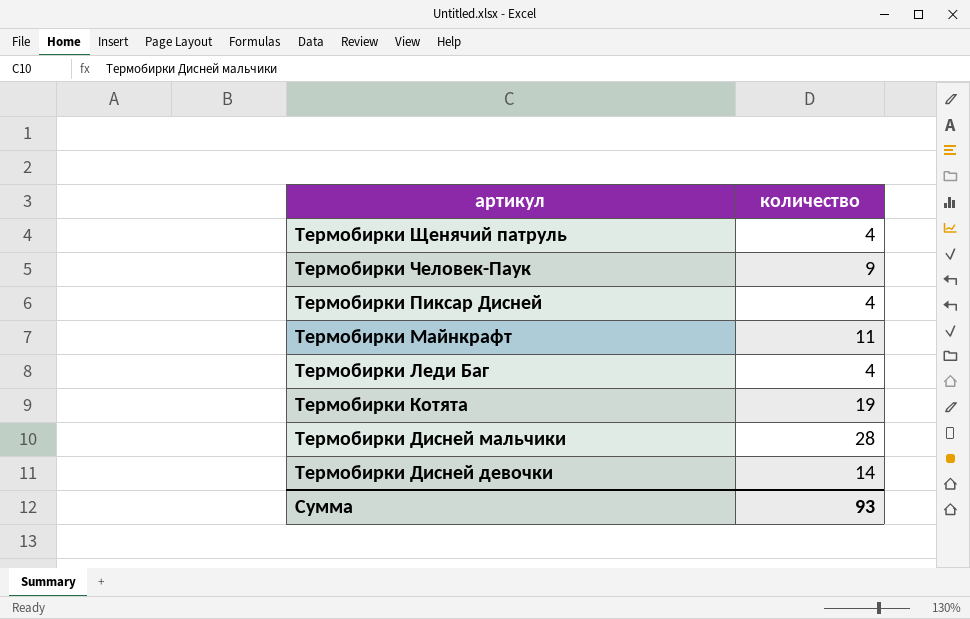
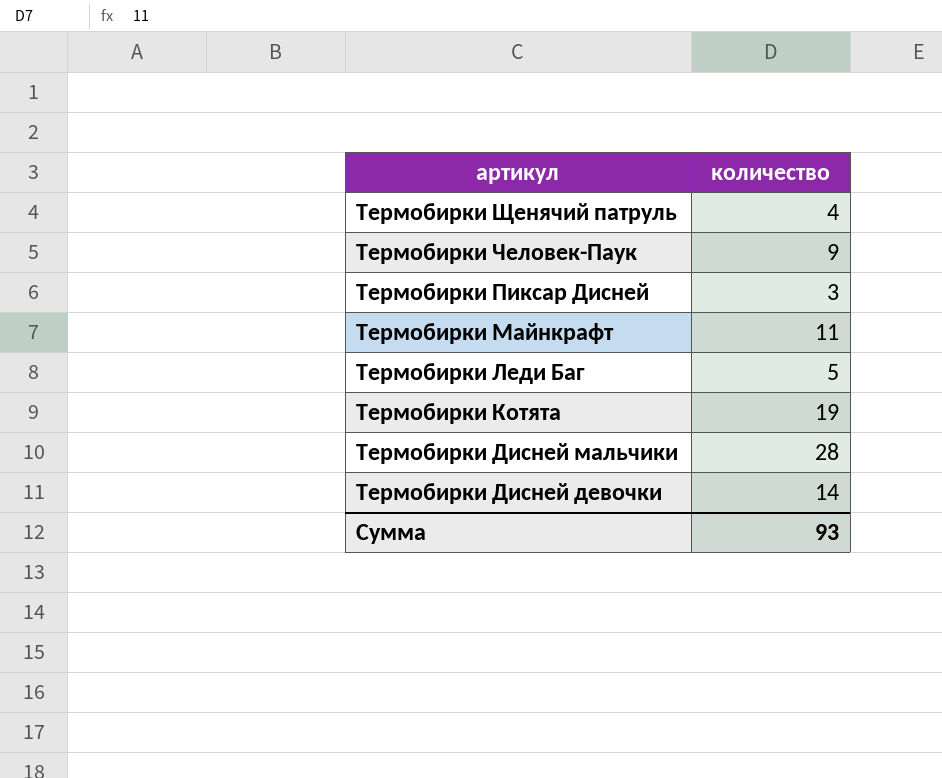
Термобирки Пиксар Дисней | количество: 4 -> 3
Термобирки Леди Баг | количество: 4 -> 5

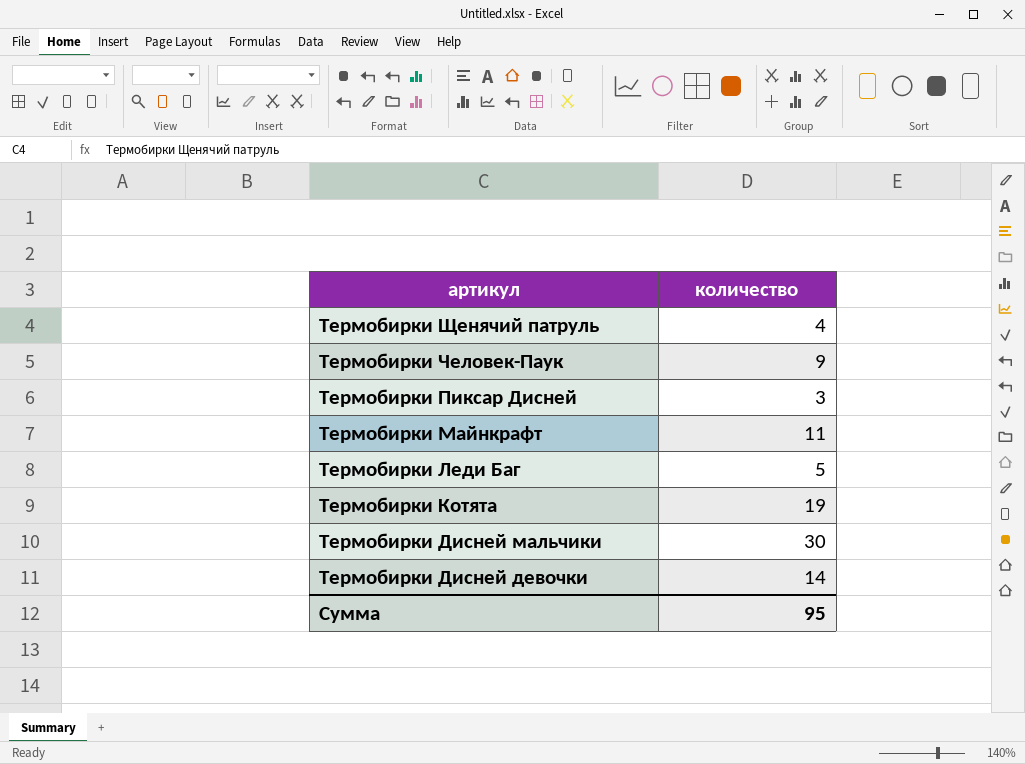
Термобирки Дисней мальчики | количество: 28 -> 30
Сумма | количество: 93 -> 95

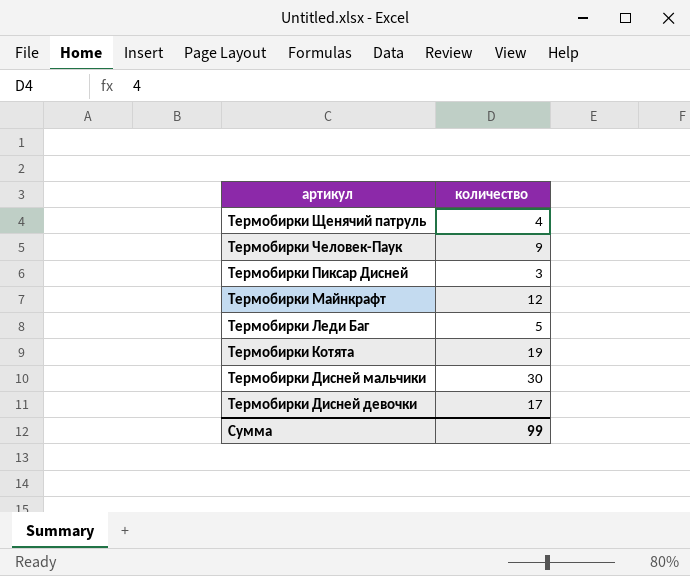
Термобирки Майнкрафт | количество: 11 -> 12
Термобирки Дисней девочки | количество: 14 -> 17
Сумма | количество: 95 -> 99

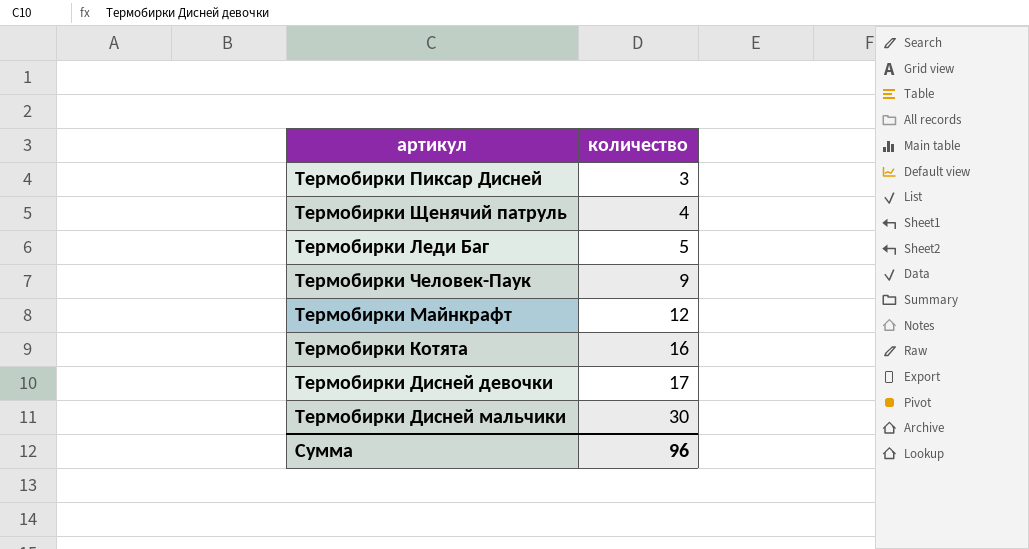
row order: артикул descending -> количество ascending
Термобирки Котята | количество: 19 -> 16
Сумма | количество: 99 -> 96

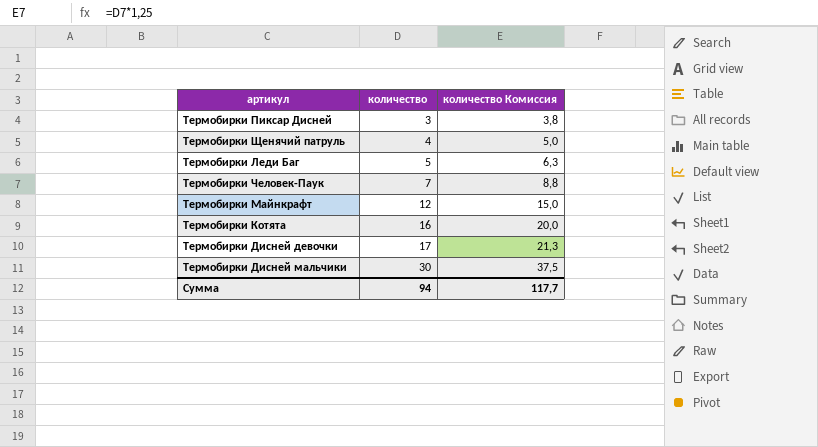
column количество Комиссия | formula: none -> [количество] * 1,25
Термобирки Человек-Паук | количество: 9 -> 7
Сумма | количество: 96 -> 94

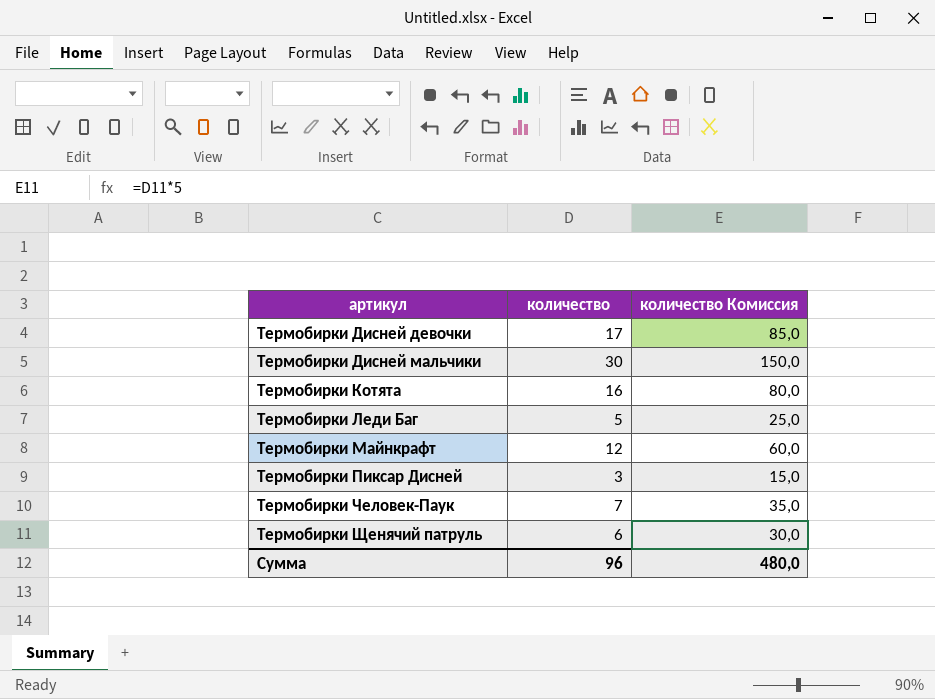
row order: количество ascending -> артикул ascending
column количество Комиссия | formula: [количество] * 1,25 -> [количество] * 5
Термобирки Щенячий патруль | количество: 4 -> 6
Сумма | количество: 94 -> 96
Сумма | количество Комиссия: 117,7 -> 480,0

